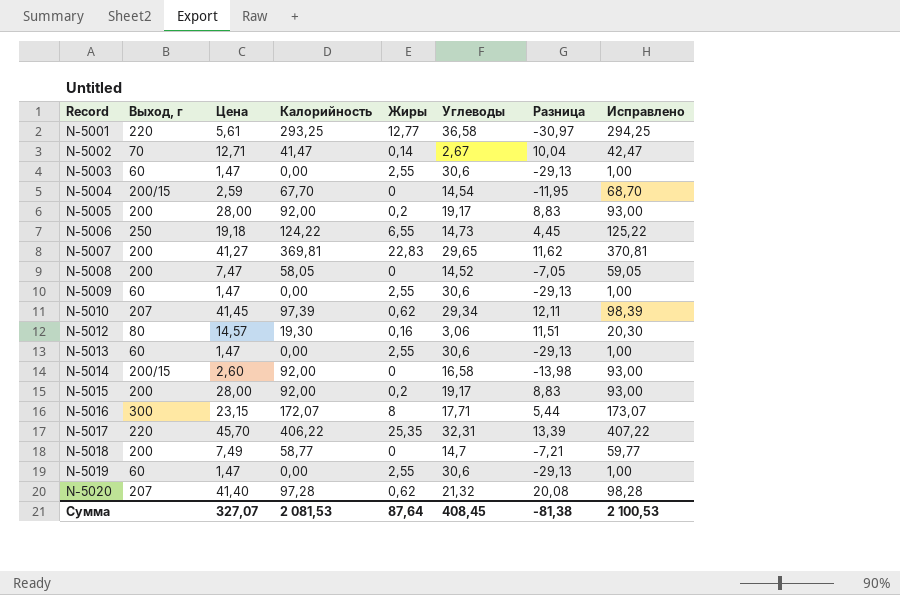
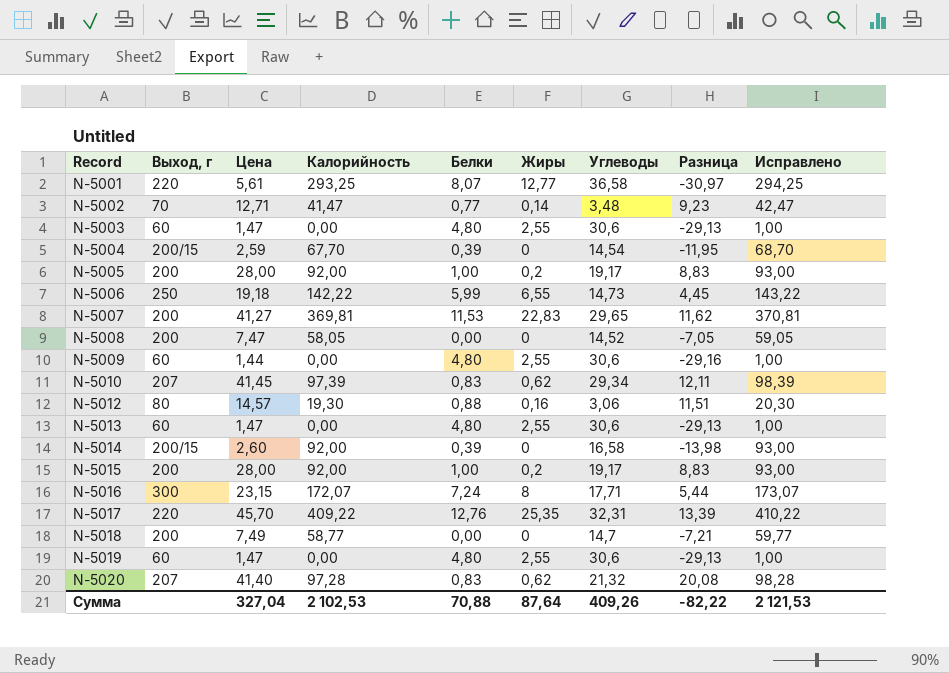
column Белки | position: none -> 5
N-5002 | Углеводы: 2,67 -> 3,48
N-5002 | Разница: 10,04 -> 9,23
N-5006 | Калорийность: 124,22 -> 142,22
N-5006 | Исправлено: 125,22 -> 143,22
N-5009 | Цена: 1,47 -> 1,44
N-5009 | Разница: -29,13 -> -29,16
N-5017 | Калорийность: 406,22 -> 409,22
N-5017 | Исправлено: 407,22 -> 410,22
Сумма | Цена: 327,07 -> 327,04
Сумма | Калорийность: 2 081,53 -> 2 102,53
Сумма | Углеводы: 408,45 -> 409,26
Сумма | Разница: -81,38 -> -82,22
Сумма | Исправлено: 2 100,53 -> 2 121,53

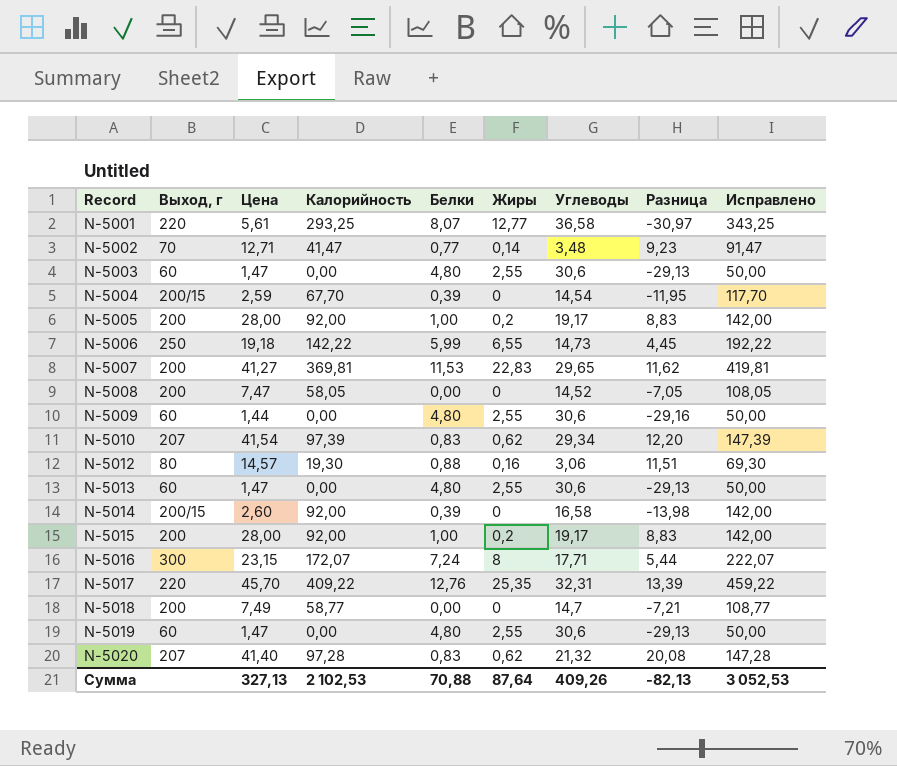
column Исправлено | formula: [Калорийность] + 1 -> [Калорийность] + 50
N-5010 | Цена: 41,45 -> 41,54
N-5010 | Разница: 12,11 -> 12,20
Сумма | Цена: 327,04 -> 327,13
Сумма | Разница: -82,22 -> -82,13
Сумма | Исправлено: 2 121,53 -> 3 052,53

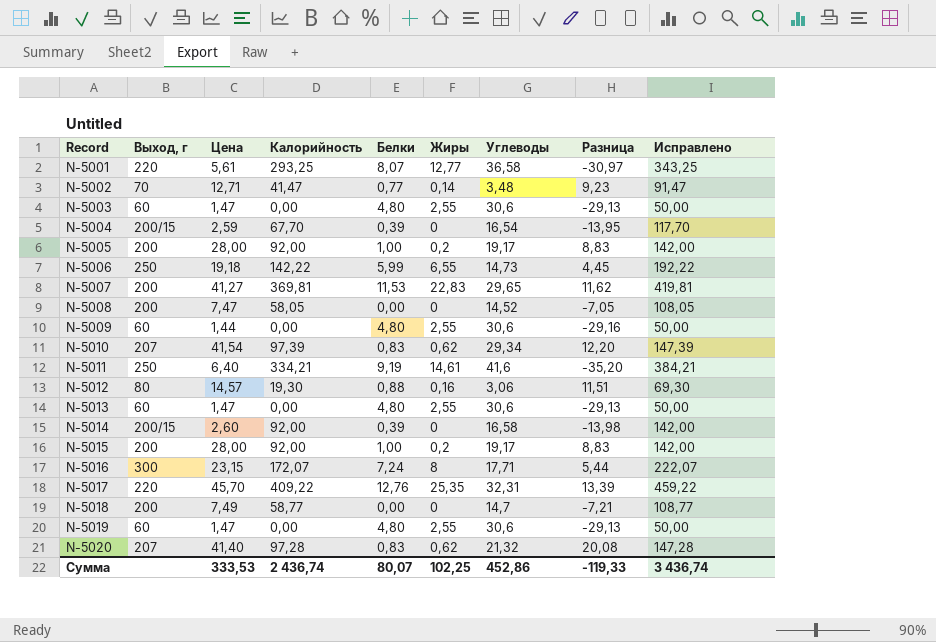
N-5004 | Углеводы: 14,54 -> 16,54
N-5004 | Разница: -11,95 -> -13,95
row N-5011: none -> 250 | 6,40 | 334,21 | 9,19 | 14,61 | 41,6 | -35,20 | 384,21
Сумма | Цена: 327,13 -> 333,53
Сумма | Калорийность: 2 102,53 -> 2 436,74
Сумма | Белки: 70,88 -> 80,07
Сумма | Жиры: 87,64 -> 102,25
Сумма | Углеводы: 409,26 -> 452,86
Сумма | Разница: -82,13 -> -119,33
Сумма | Исправлено: 3 052,53 -> 3 436,74

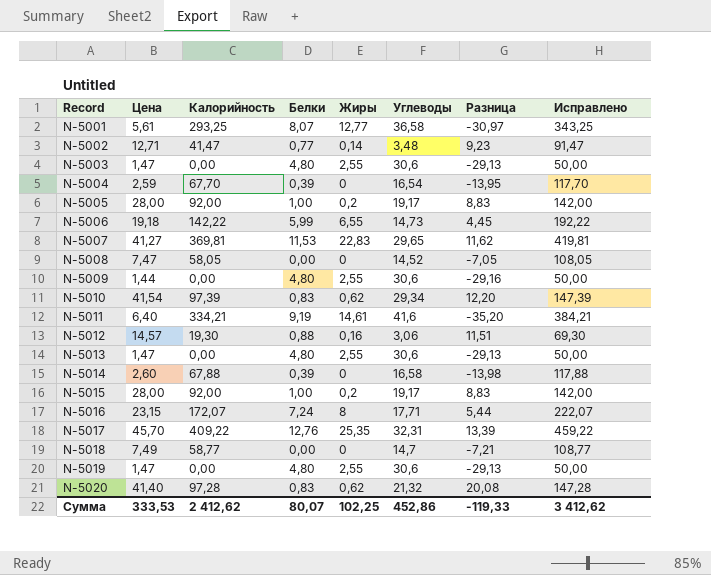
column Выход, г | position: 2 -> none
N-5014 | Калорийность: 92,00 -> 67,88
N-5014 | Исправлено: 142,00 -> 117,88
Сумма | Калорийность: 2 436,74 -> 2 412,62
Сумма | Исправлено: 3 436,74 -> 3 412,62

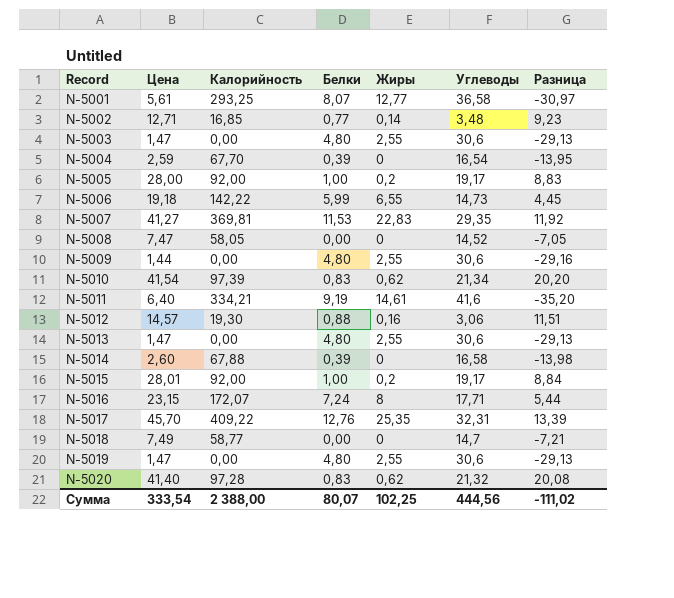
column Исправлено | formula: [Калорийность] + 50 -> none
N-5002 | Калорийность: 41,47 -> 16,85
N-5007 | Углеводы: 29,65 -> 29,35
N-5007 | Разница: 11,62 -> 11,92
N-5010 | Углеводы: 29,34 -> 21,34
N-5010 | Разница: 12,20 -> 20,20
N-5015 | Цена: 28,00 -> 28,01
N-5015 | Разница: 8,83 -> 8,84
Сумма | Цена: 333,53 -> 333,54
Сумма | Калорийность: 2 412,62 -> 2 388,00
Сумма | Углеводы: 452,86 -> 444,56
Сумма | Разница: -119,33 -> -111,02

